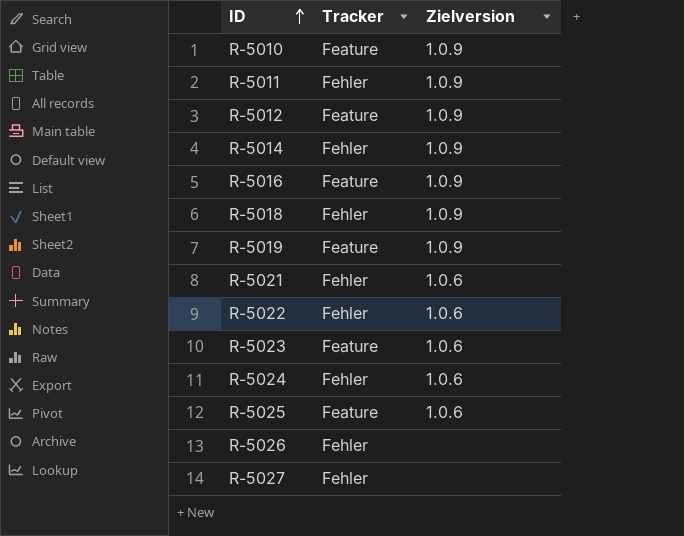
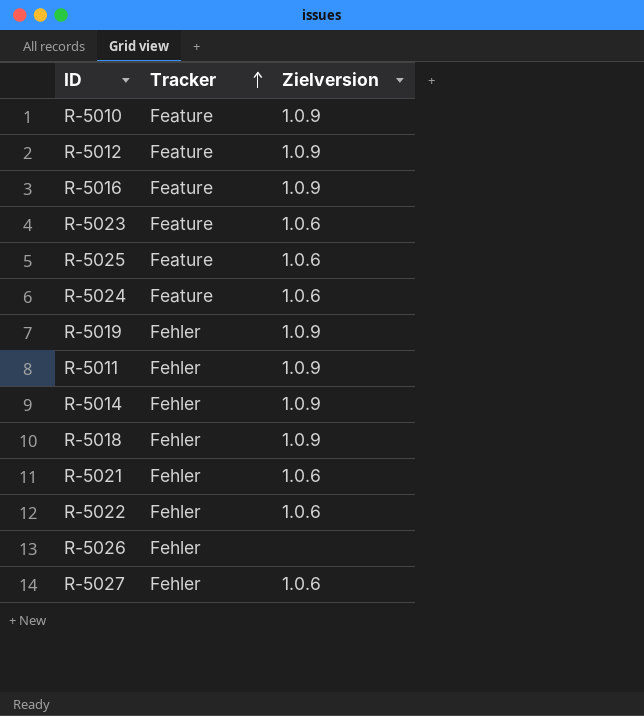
row order: ID ascending -> Tracker ascending
R-5024 | Tracker: Fehler -> Feature
R-5019 | Tracker: Feature -> Fehler
R-5027 | Zielversion: none -> 1.0.6

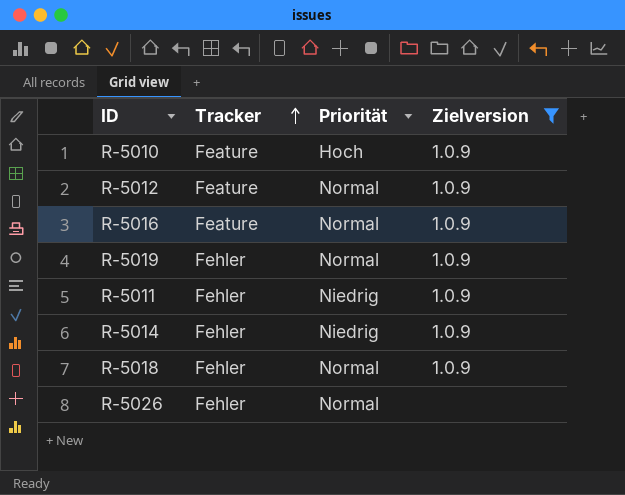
filter: none -> Zielversion != 1.0.6
column Priorität | position: none -> 3

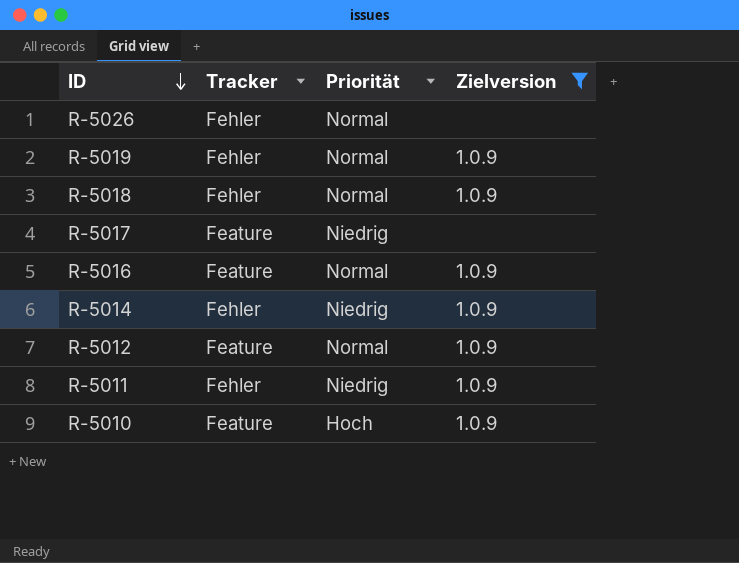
row order: Tracker ascending -> ID descending
row R-5017: none -> Feature | Niedrig | none

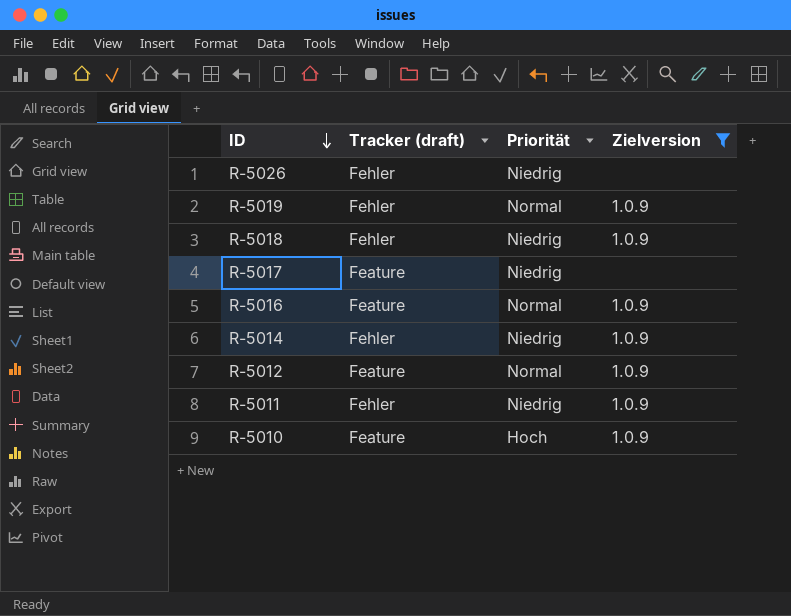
column name: Tracker -> Tracker (draft)
R-5026 | Priorität: Normal -> Niedrig
R-5018 | Priorität: Normal -> Niedrig

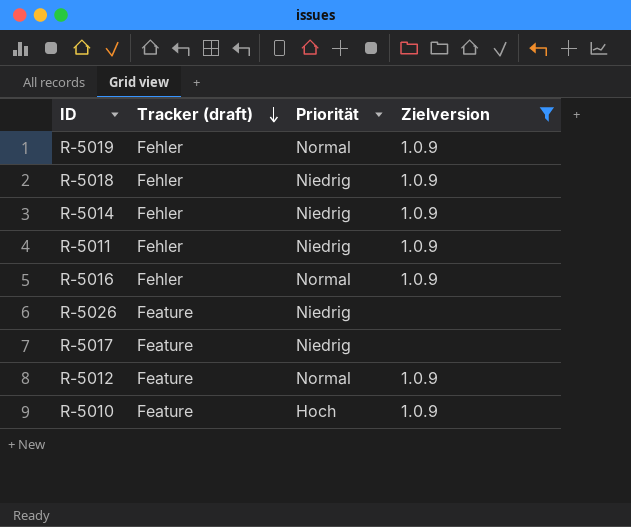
row order: ID descending -> Tracker (draft) descending
R-5016 | Tracker (draft): Feature -> Fehler
R-5026 | Tracker (draft): Fehler -> Feature

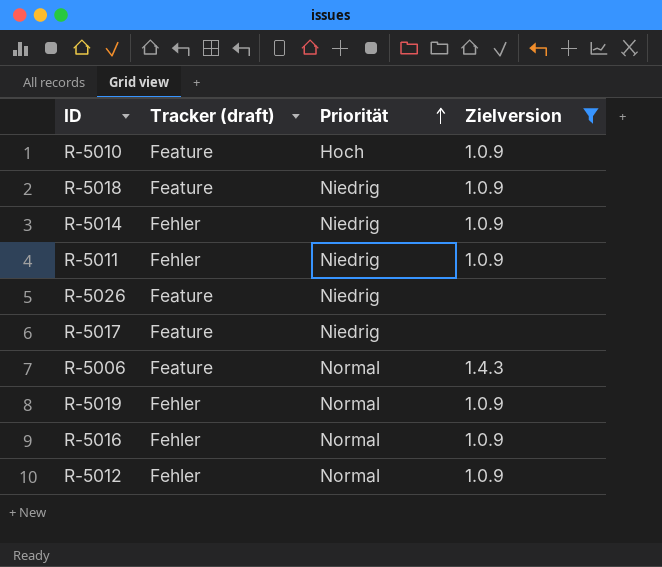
row order: Tracker (draft) descending -> Priorität ascending
R-5018 | Tracker (draft): Fehler -> Feature
row R-5006: none -> Feature | Normal | 1.4.3
R-5012 | Tracker (draft): Feature -> Fehler

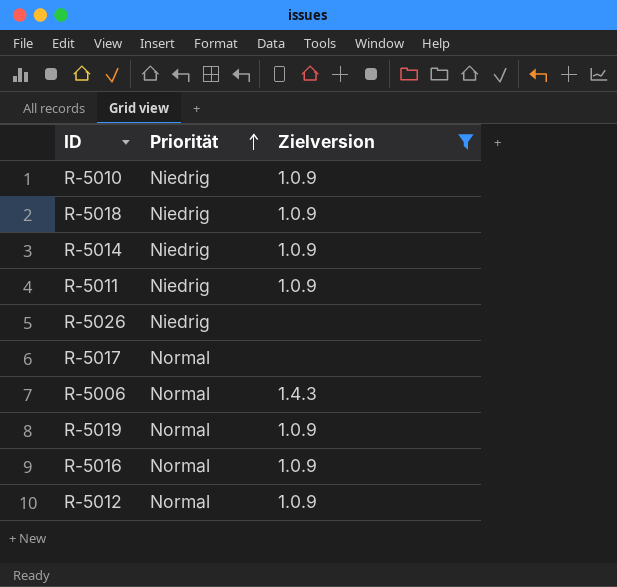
column Tracker (draft) | position: 2 -> none
R-5010 | Priorität: Hoch -> Niedrig
R-5017 | Priorität: Niedrig -> Normal

